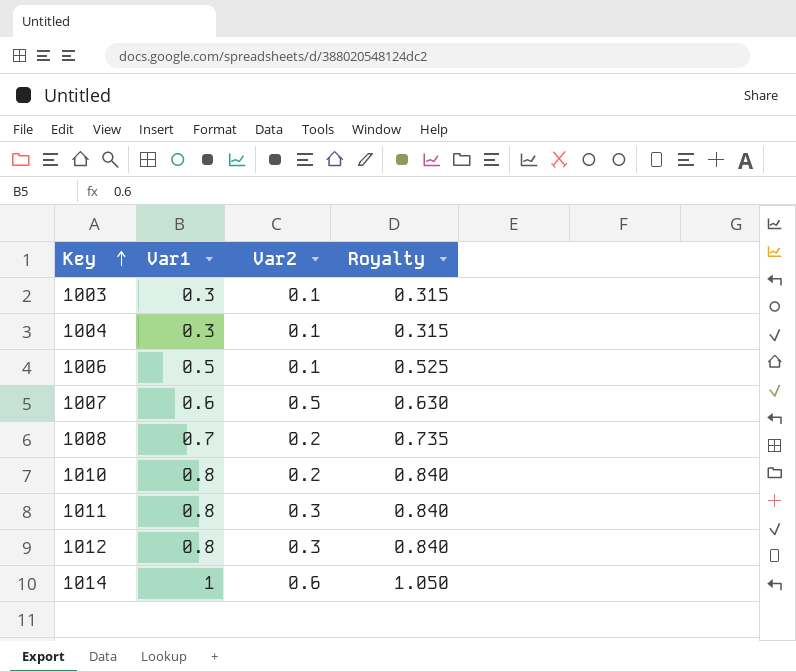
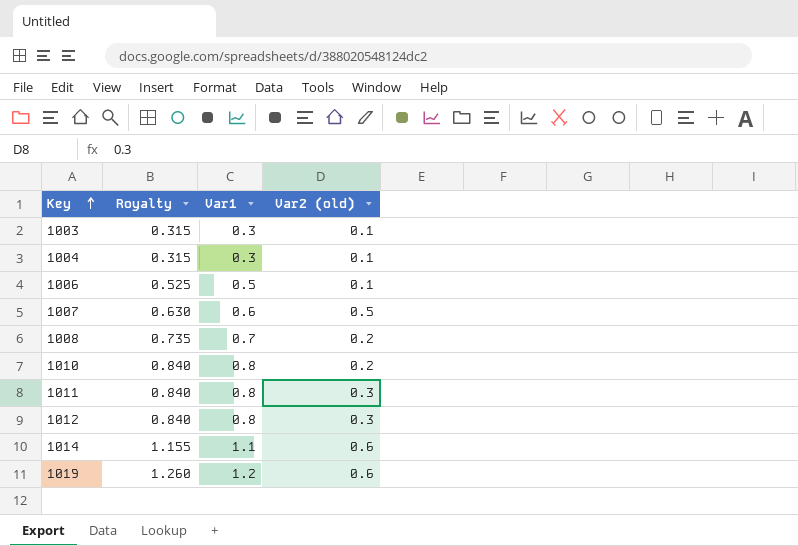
column Royalty | position: 4 -> 2
column name: Var2 -> Var2 (old)
1014 | Royalty: 1.050 -> 1.155
1014 | Var1: 1 -> 1.1
row 1019: none -> 1.260 | 1.2 | 0.6

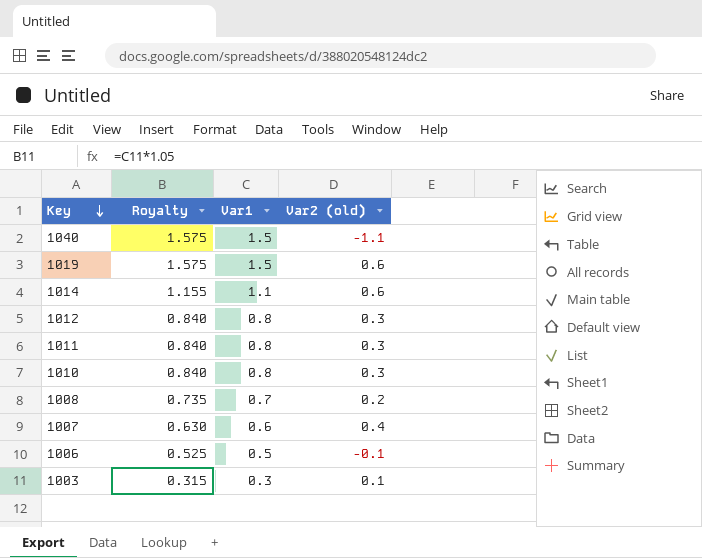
row order: Key ascending -> Key descending
row 1004: 0.315 | 0.3 | 0.1 -> none
row 1040: none -> 1.575 | 1.5 | -1.1
1019 | Royalty: 1.260 -> 1.575
1019 | Var1: 1.2 -> 1.5
1010 | Var2 (old): 0.2 -> 0.3
1007 | Var2 (old): 0.5 -> 0.4
1006 | Var2 (old): 0.1 -> -0.1

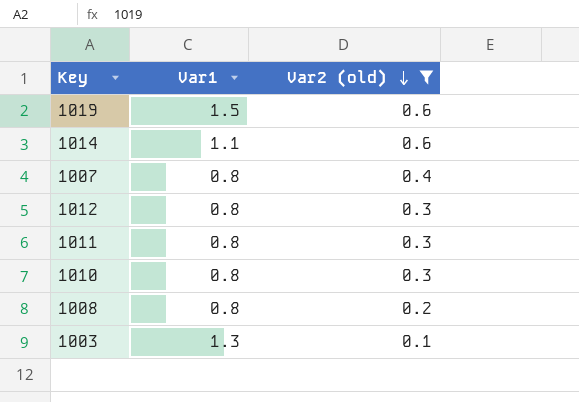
filter: none -> Var2 (old) >= 0.1
row order: Key descending -> Var2 (old) descending
column Royalty | formula: [Var1] * 1.05 -> none
1007 | Var1: 0.6 -> 0.8
1008 | Var1: 0.7 -> 0.8
1003 | Var1: 0.3 -> 1.3

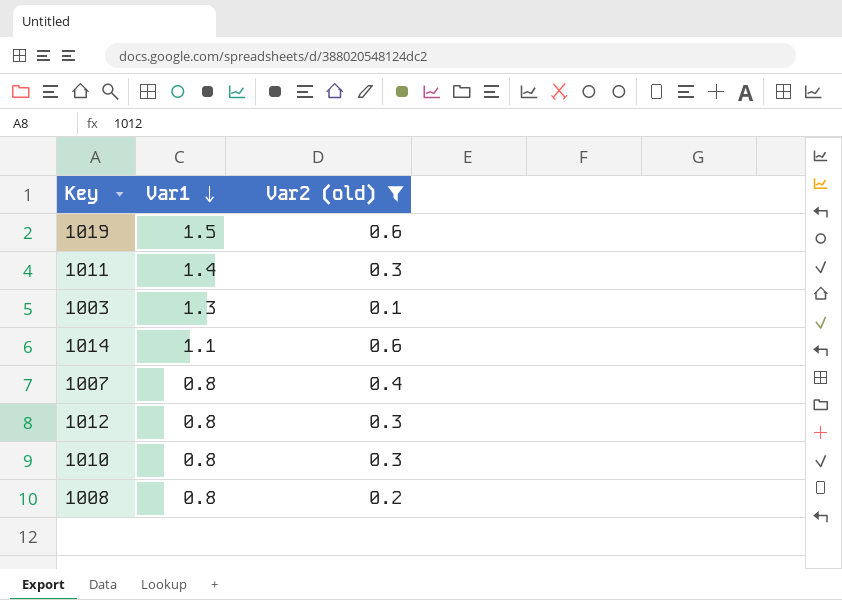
row order: Var2 (old) descending -> Var1 descending
1011 | Var1: 0.8 -> 1.4

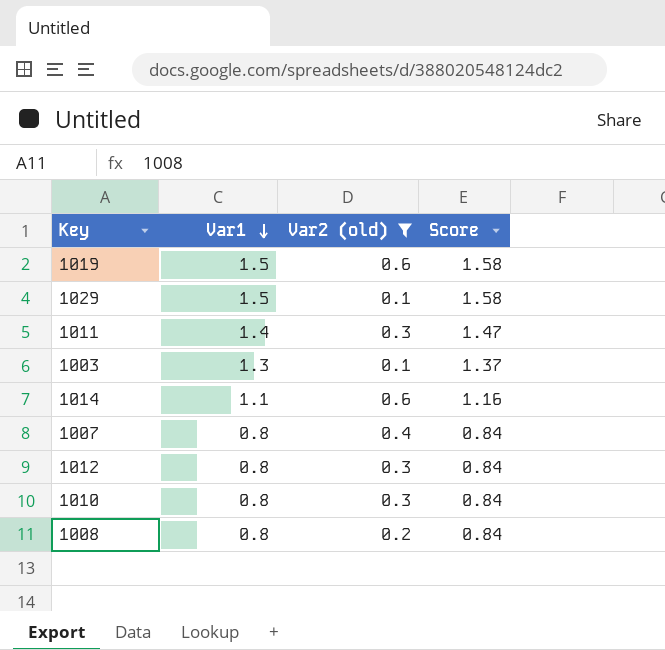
column Score | formula: none -> [Var1] * 1.05
row 1029: none -> 1.5 | 0.1 | 1.58

